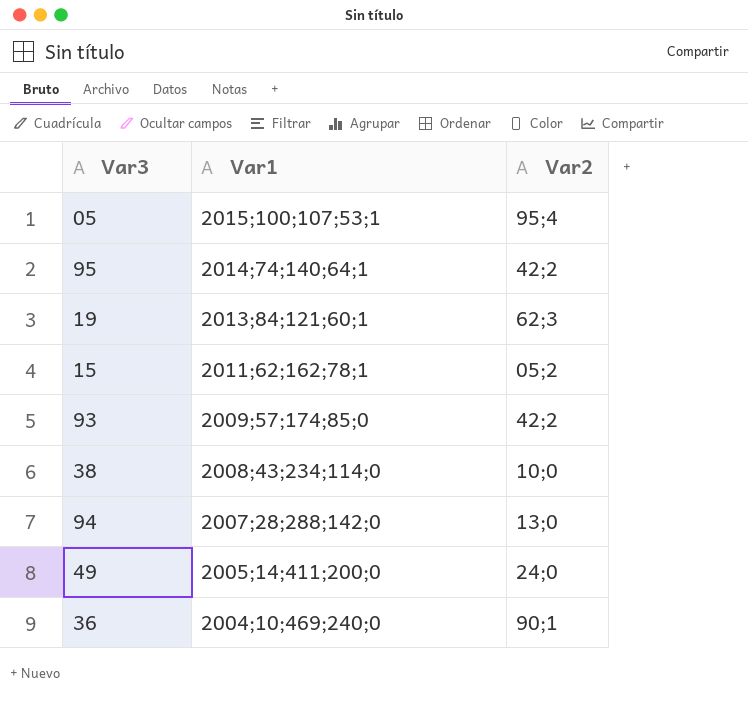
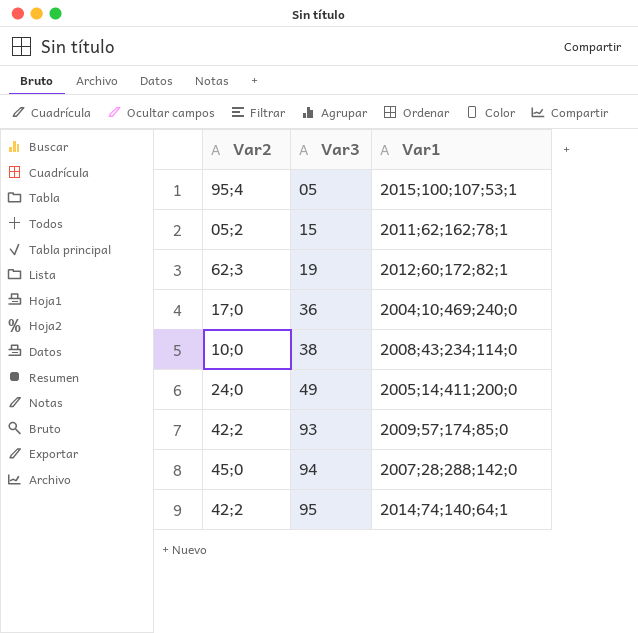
row order: Var1 descending -> Var3 ascending
column Var2 | position: 3 -> 1
19 | Var1: 2013;84;121;60;1 -> 2012;60;172;82;1
36 | Var2: 90;1 -> 17;0
94 | Var2: 13;0 -> 45;0

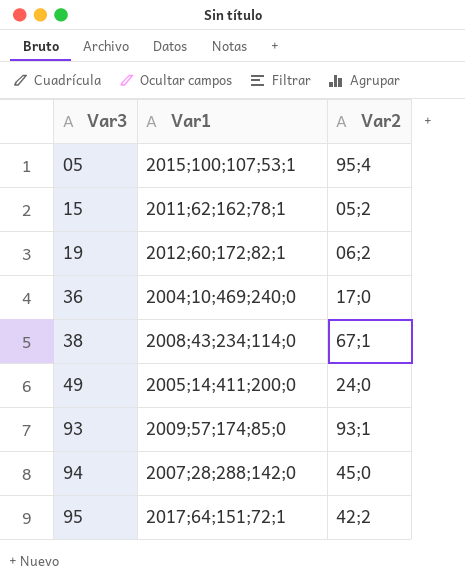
column Var2 | position: 1 -> 3
19 | Var2: 62;3 -> 06;2
38 | Var2: 10;0 -> 67;1
93 | Var2: 42;2 -> 93;1
95 | Var1: 2014;74;140;64;1 -> 2017;64;151;72;1

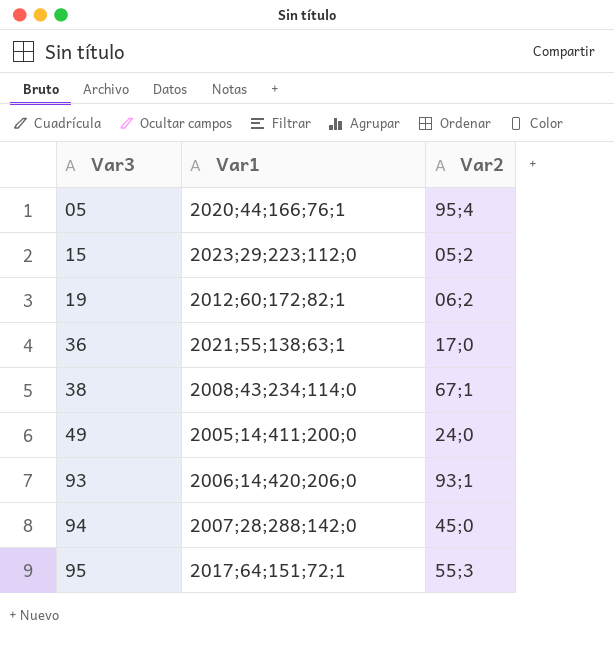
05 | Var1: 2015;100;107;53;1 -> 2020;44;166;76;1
15 | Var1: 2011;62;162;78;1 -> 2023;29;223;112;0
36 | Var1: 2004;10;469;240;0 -> 2021;55;138;63;1
93 | Var1: 2009;57;174;85;0 -> 2006;14;420;206;0
95 | Var2: 42;2 -> 55;3

